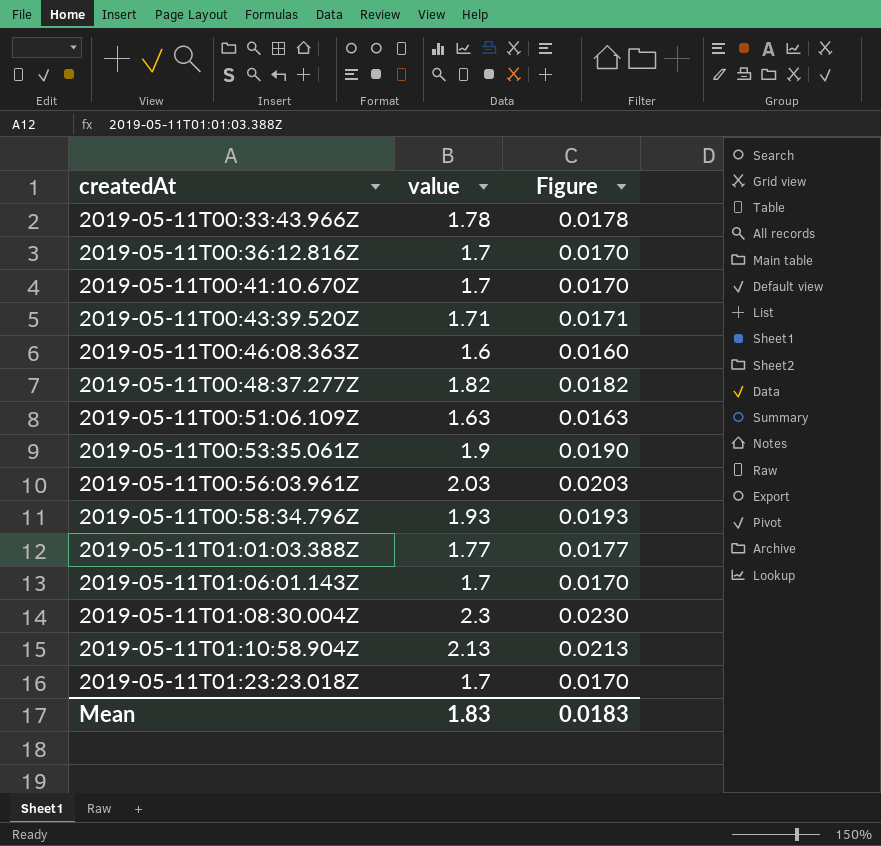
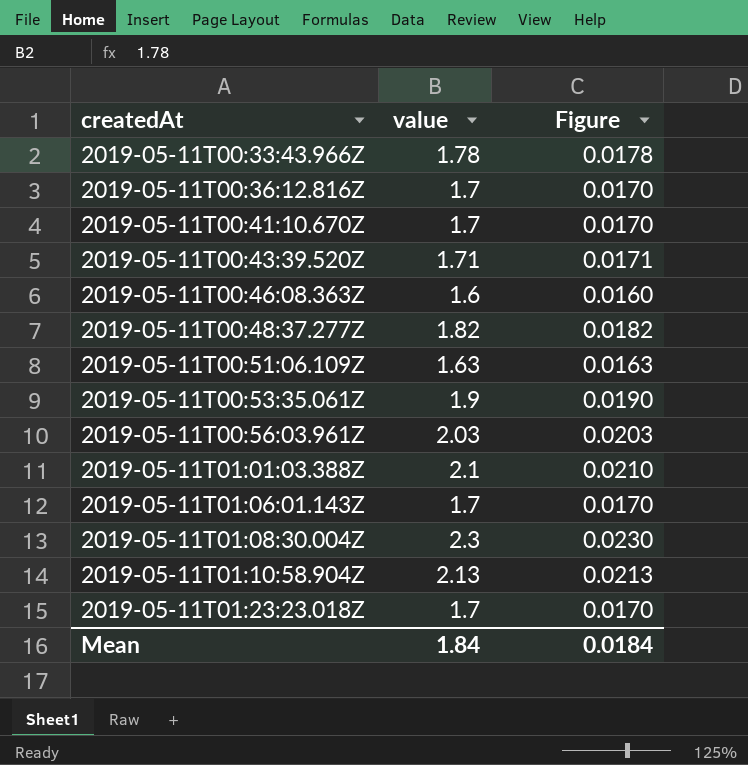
row 2019-05-11T00:58:34.796Z: 1.93 | 0.0193 -> none
2019-05-11T01:01:03.388Z | value: 1.77 -> 2.1
2019-05-11T01:01:03.388Z | Figure: 0.0177 -> 0.0210
Mean | value: 1.83 -> 1.84
Mean | Figure: 0.0183 -> 0.0184

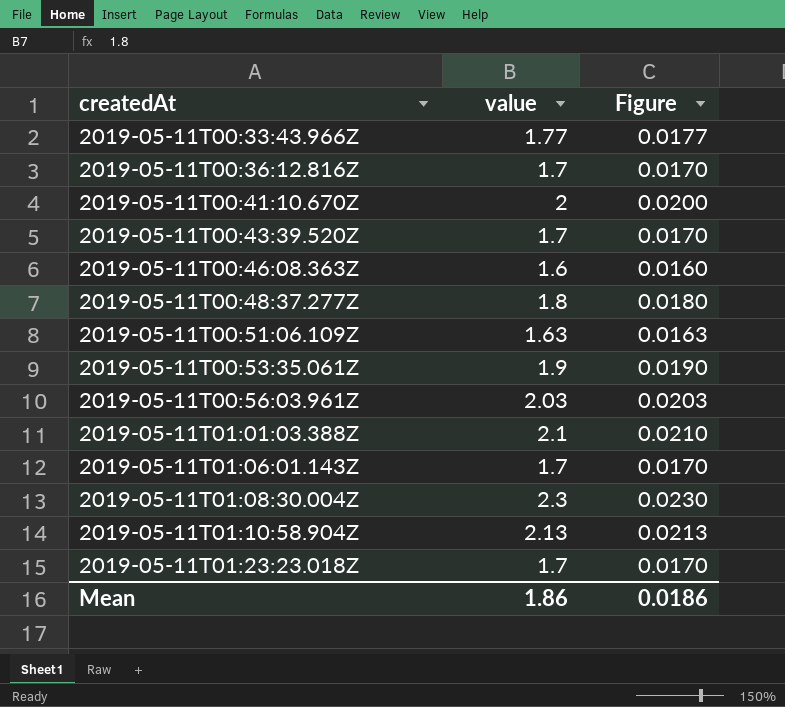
2019-05-11T00:33:43.966Z | value: 1.78 -> 1.77
2019-05-11T00:33:43.966Z | Figure: 0.0178 -> 0.0177
2019-05-11T00:41:10.670Z | value: 1.7 -> 2
2019-05-11T00:41:10.670Z | Figure: 0.0170 -> 0.0200
2019-05-11T00:43:39.520Z | value: 1.71 -> 1.7
2019-05-11T00:43:39.520Z | Figure: 0.0171 -> 0.0170
2019-05-11T00:48:37.277Z | value: 1.82 -> 1.8
2019-05-11T00:48:37.277Z | Figure: 0.0182 -> 0.0180
Mean | value: 1.84 -> 1.86
Mean | Figure: 0.0184 -> 0.0186

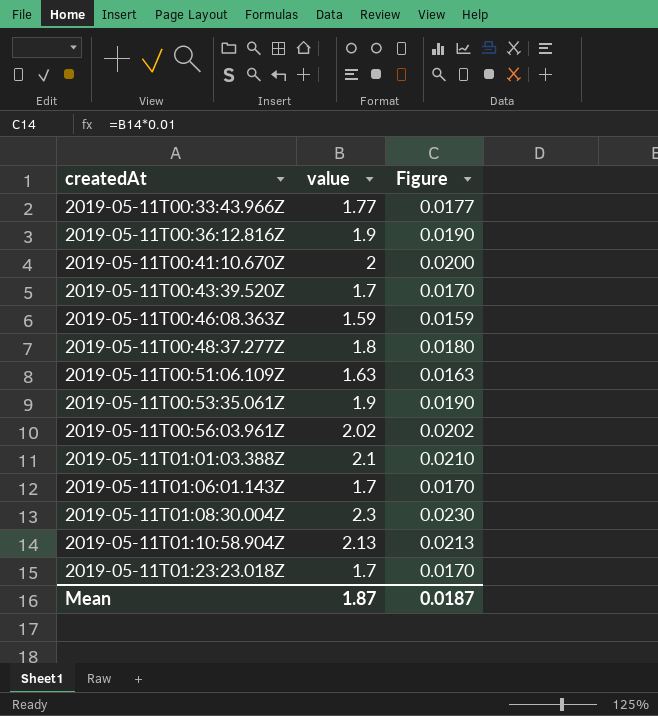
2019-05-11T00:36:12.816Z | value: 1.7 -> 1.9
2019-05-11T00:36:12.816Z | Figure: 0.0170 -> 0.0190
2019-05-11T00:46:08.363Z | value: 1.6 -> 1.59
2019-05-11T00:46:08.363Z | Figure: 0.0160 -> 0.0159
2019-05-11T00:56:03.961Z | value: 2.03 -> 2.02
2019-05-11T00:56:03.961Z | Figure: 0.0203 -> 0.0202
Mean | value: 1.86 -> 1.87
Mean | Figure: 0.0186 -> 0.0187

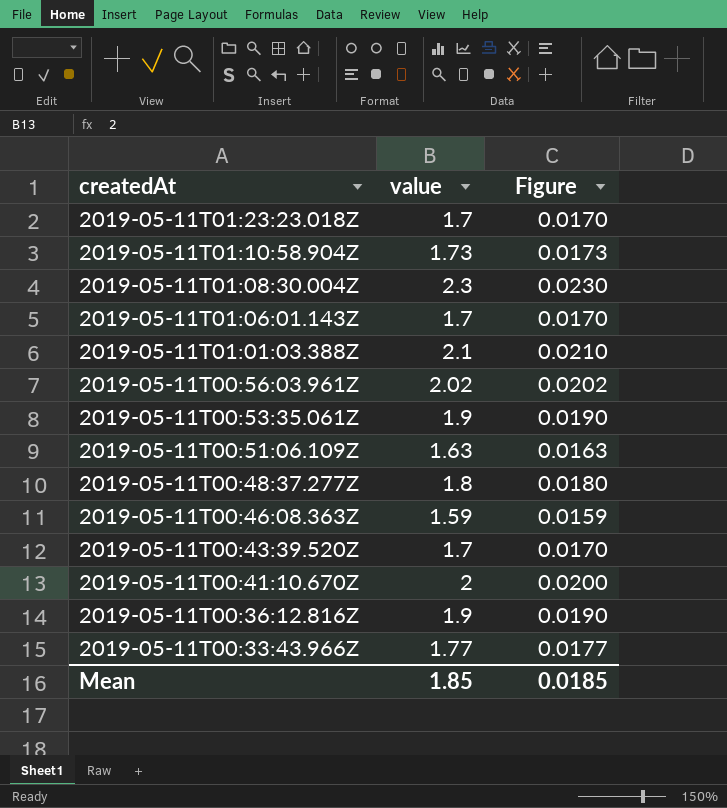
row order: createdAt ascending -> createdAt descending
2019-05-11T01:10:58.904Z | value: 2.13 -> 1.73
2019-05-11T01:10:58.904Z | Figure: 0.0213 -> 0.0173
Mean | value: 1.87 -> 1.85
Mean | Figure: 0.0187 -> 0.0185

